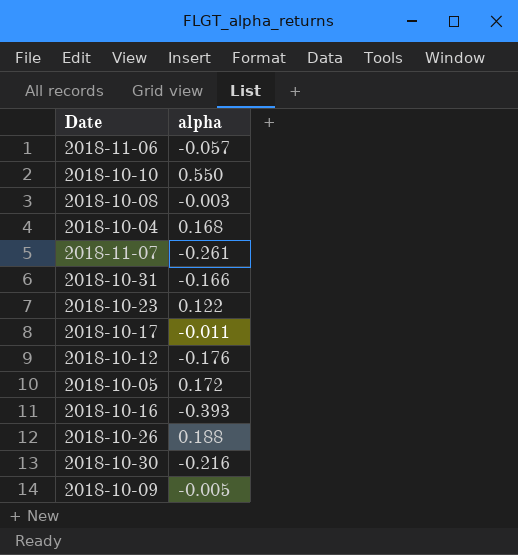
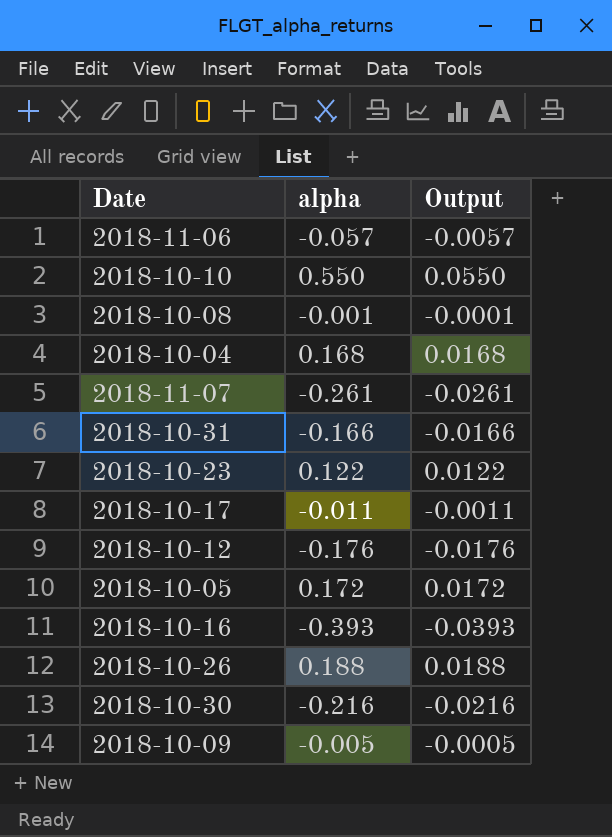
column Output | formula: none -> [alpha] * 0.1
2018-10-08 | alpha: -0.003 -> -0.001

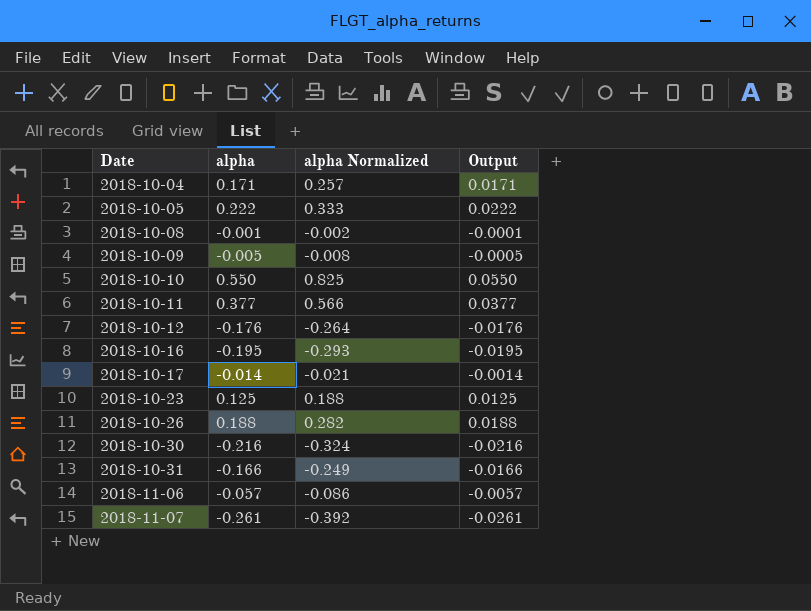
row order: none -> Date ascending
column alpha Normalized | formula: none -> [alpha] * 1.5
2018-10-04 | alpha: 0.168 -> 0.171
2018-10-04 | Output: 0.0168 -> 0.0171
2018-10-05 | alpha: 0.172 -> 0.222
2018-10-05 | Output: 0.0172 -> 0.0222
row 2018-10-11: none -> 0.377 | 0.566 | 0.0377
2018-10-16 | alpha: -0.393 -> -0.195
2018-10-16 | Output: -0.0393 -> -0.0195
2018-10-17 | alpha: -0.011 -> -0.014
2018-10-17 | Output: -0.0011 -> -0.0014
2018-10-23 | alpha: 0.122 -> 0.125
2018-10-23 | Output: 0.0122 -> 0.0125

